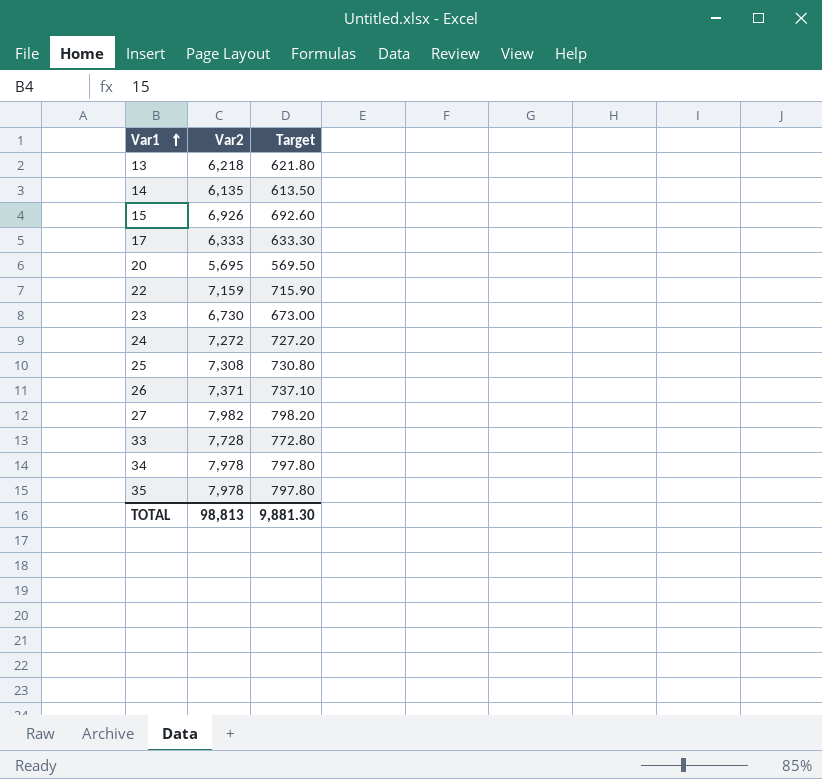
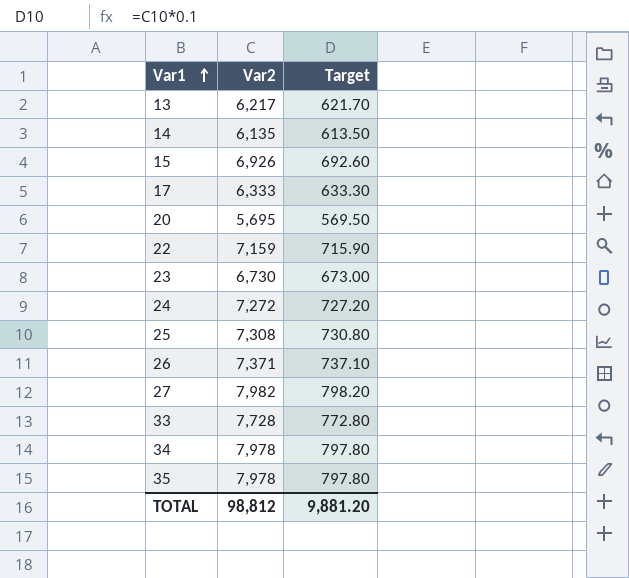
13 | Var2: 6,218 -> 6,217
13 | Target: 621.80 -> 621.70
TOTAL | Var2: 98,813 -> 98,812
TOTAL | Target: 9,881.30 -> 9,881.20

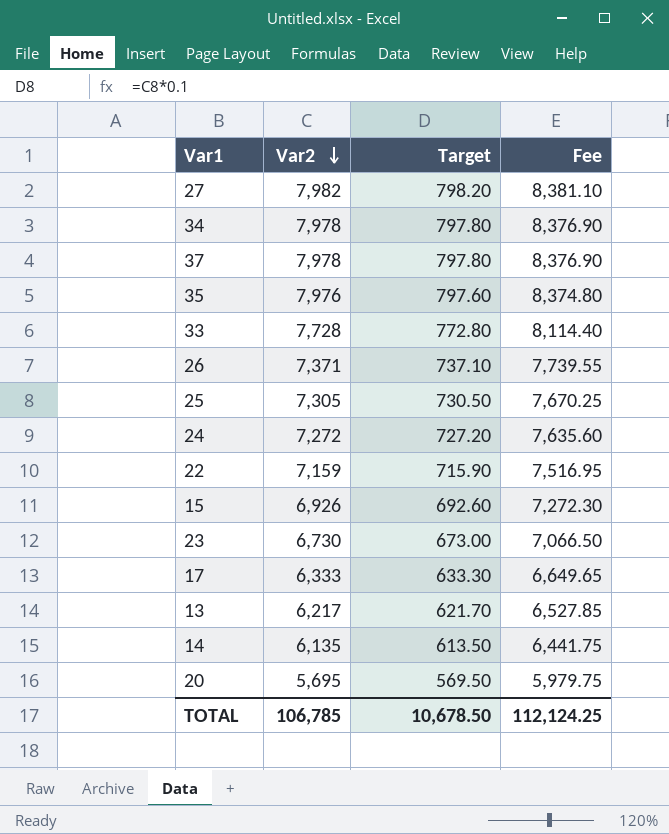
row order: Var1 ascending -> Var2 descending
column Fee | formula: none -> [Var2] * 1.05
row 37: none -> 7,978 | 797.80 | 8,376.90
35 | Var2: 7,978 -> 7,976
35 | Target: 797.80 -> 797.60
25 | Var2: 7,308 -> 7,305
25 | Target: 730.80 -> 730.50
TOTAL | Var2: 98,812 -> 106,785
TOTAL | Target: 9,881.20 -> 10,678.50

